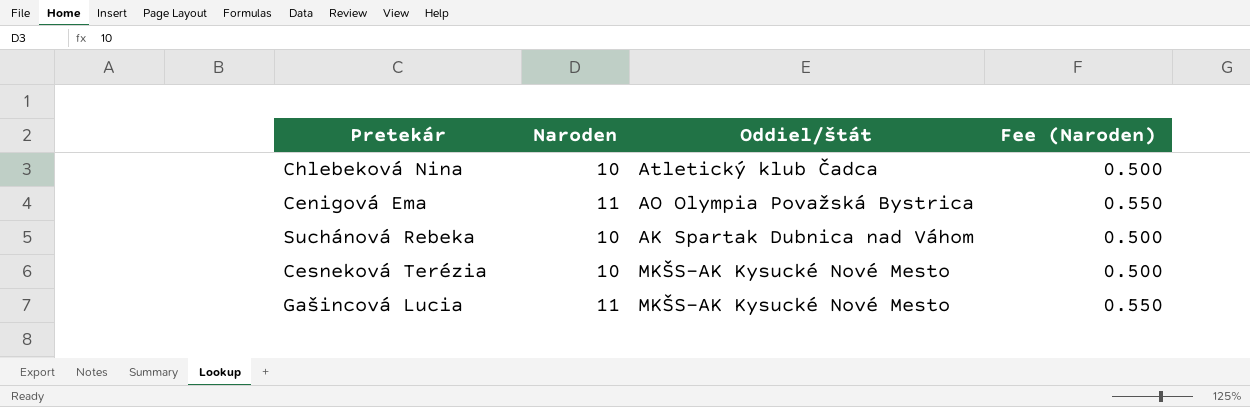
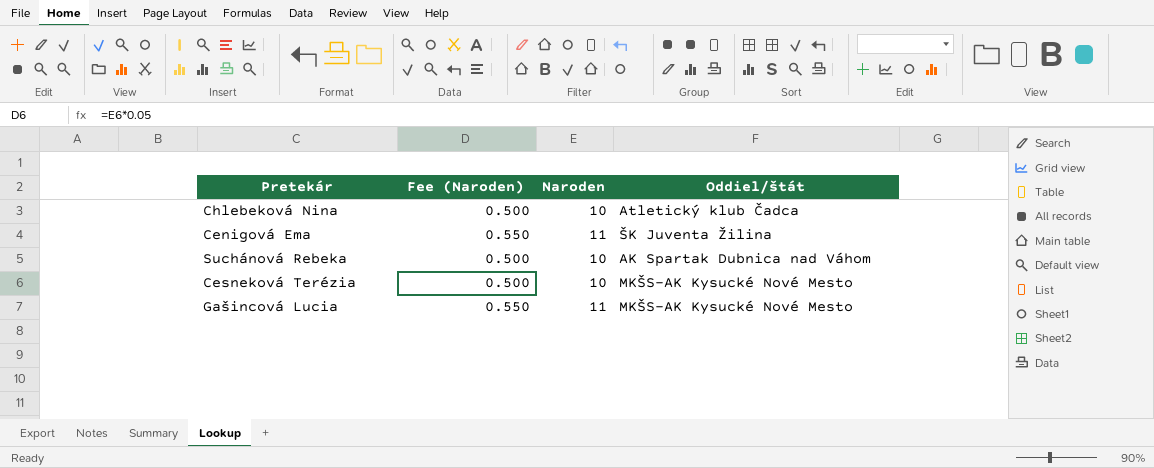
column Fee (Naroden) | position: 4 -> 2
Cenigová Ema | Oddiel/štát: AO Olympia Považská Bystrica -> ŠK Juventa Žilina

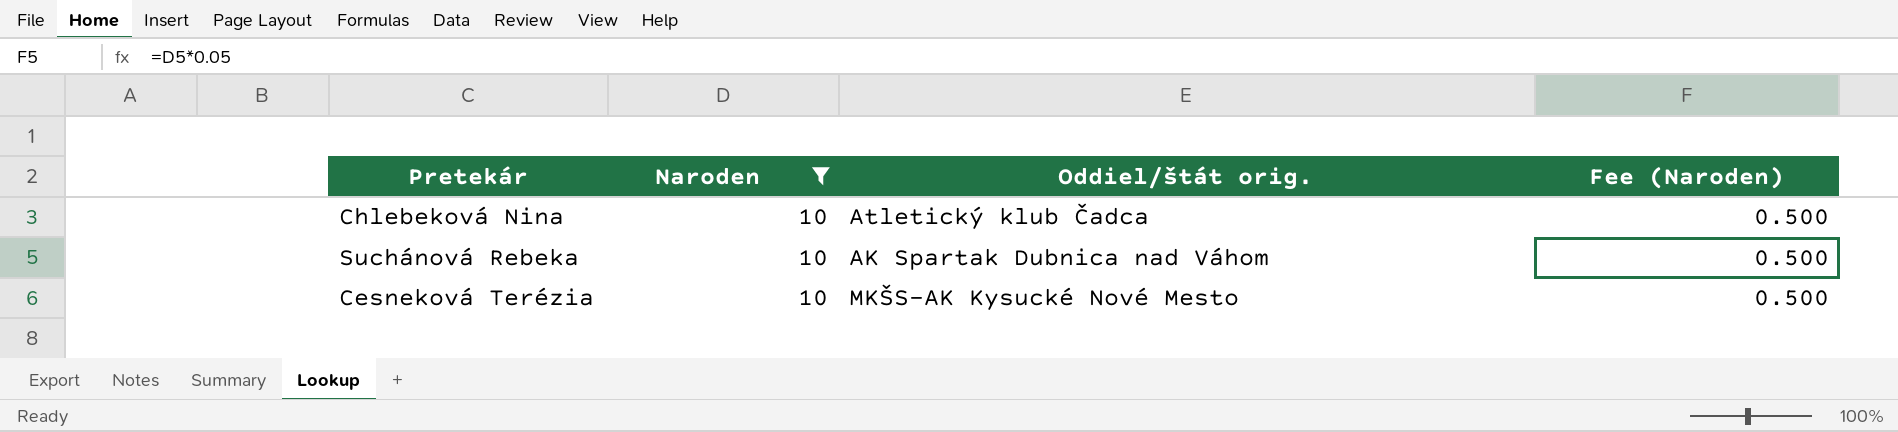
filter: none -> Naroden = 10
column name: Oddiel/štát -> Oddiel/štát orig.
column Fee (Naroden) | position: 2 -> 4

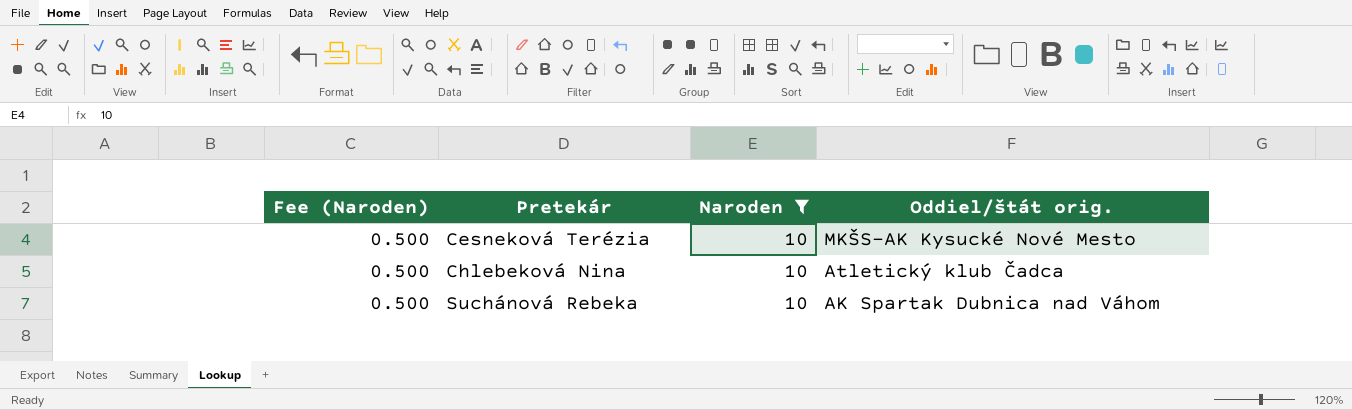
row order: none -> Pretekár ascending
column Fee (Naroden) | position: 4 -> 1

